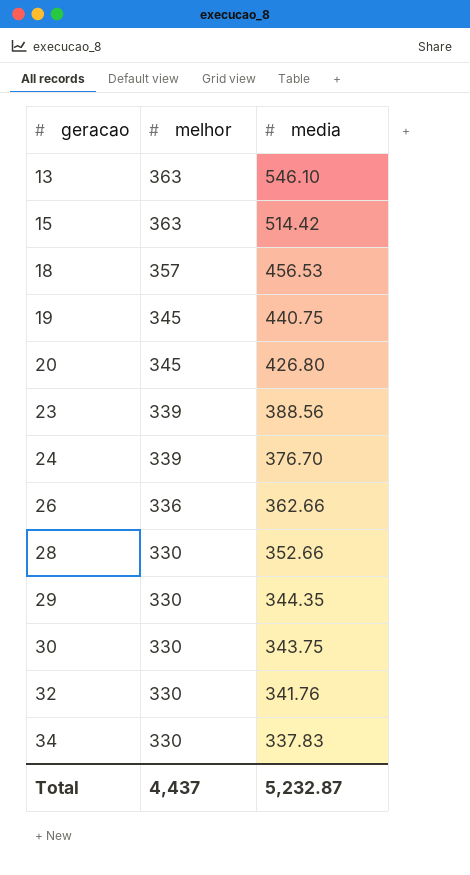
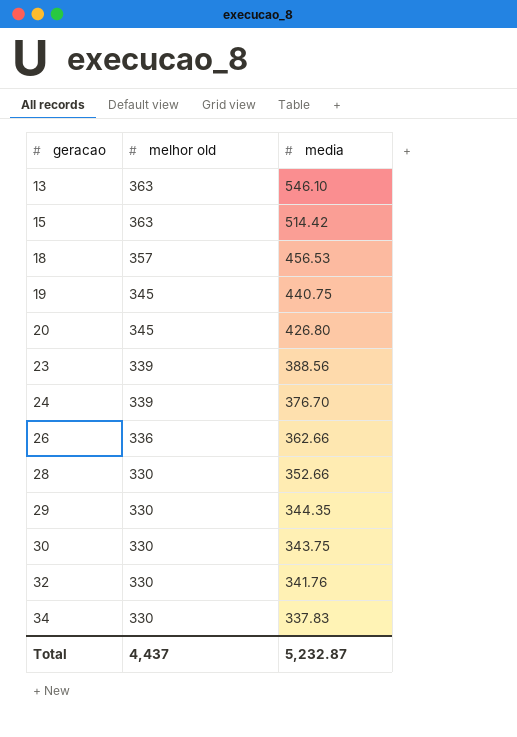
column name: melhor -> melhor old

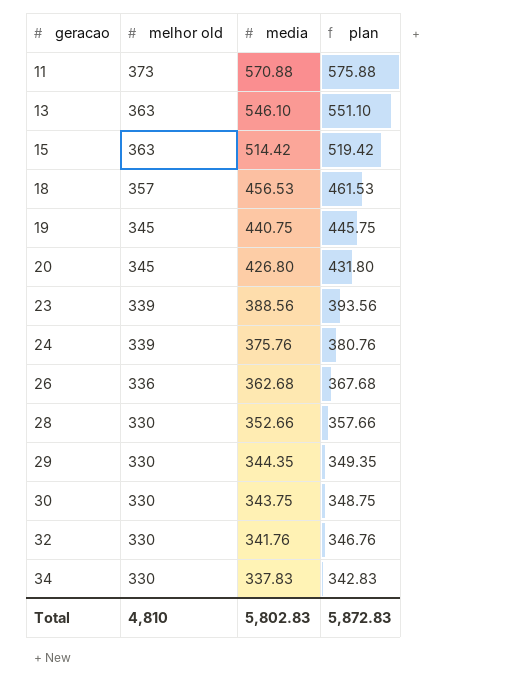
column plan | formula: none -> [media] + 5
row 11: none -> 373 | 570.88 | 575.88
24 | media: 376.70 -> 375.76
26 | media: 362.66 -> 362.68
Total | melhor old: 4,437 -> 4,810
Total | media: 5,232.87 -> 5,802.83

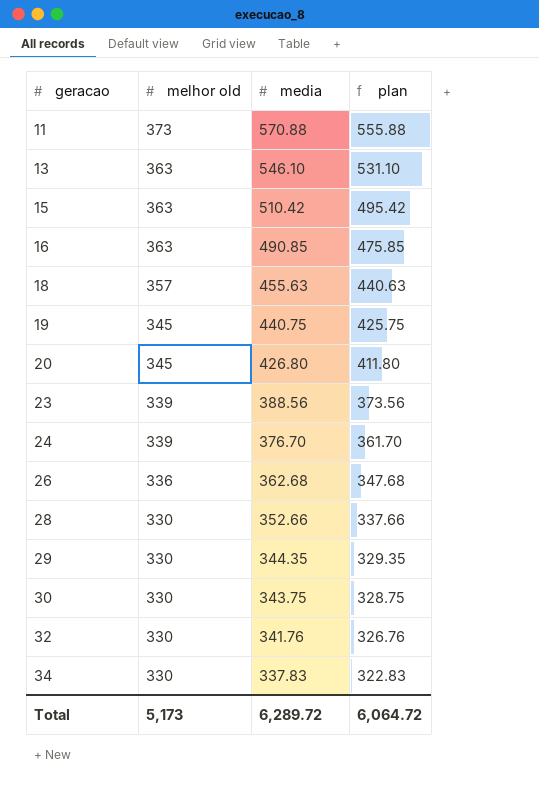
column plan | formula: [media] + 5 -> [media] - 15
15 | media: 514.42 -> 510.42
row 16: none -> 363 | 490.85 | 475.85
18 | media: 456.53 -> 455.63
24 | media: 375.76 -> 376.70
Total | melhor old: 4,810 -> 5,173
Total | media: 5,802.83 -> 6,289.72
Total | plan: 5,872.83 -> 6,064.72

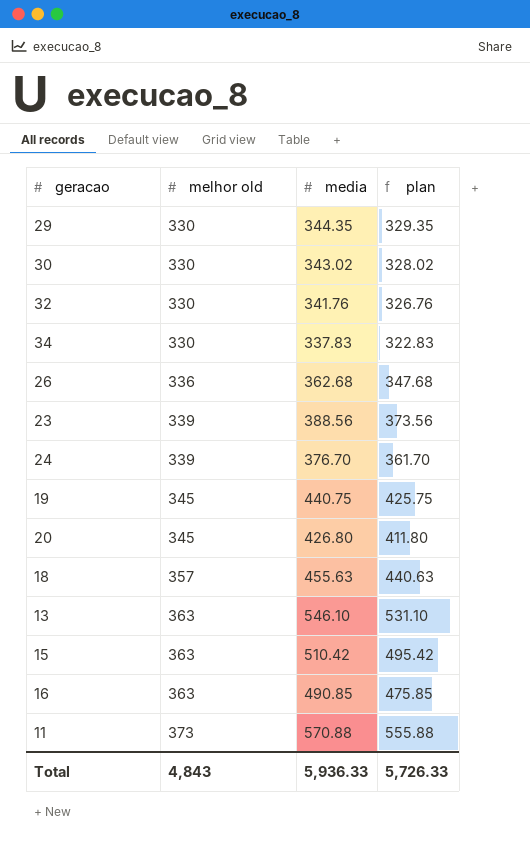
row order: geracao ascending -> melhor old ascending
row 28: 330 | 352.66 | 337.66 -> none
30 | media: 343.75 -> 343.02
30 | plan: 328.75 -> 328.02
Total | melhor old: 5,173 -> 4,843
Total | media: 6,289.72 -> 5,936.33
Total | plan: 6,064.72 -> 5,726.33

